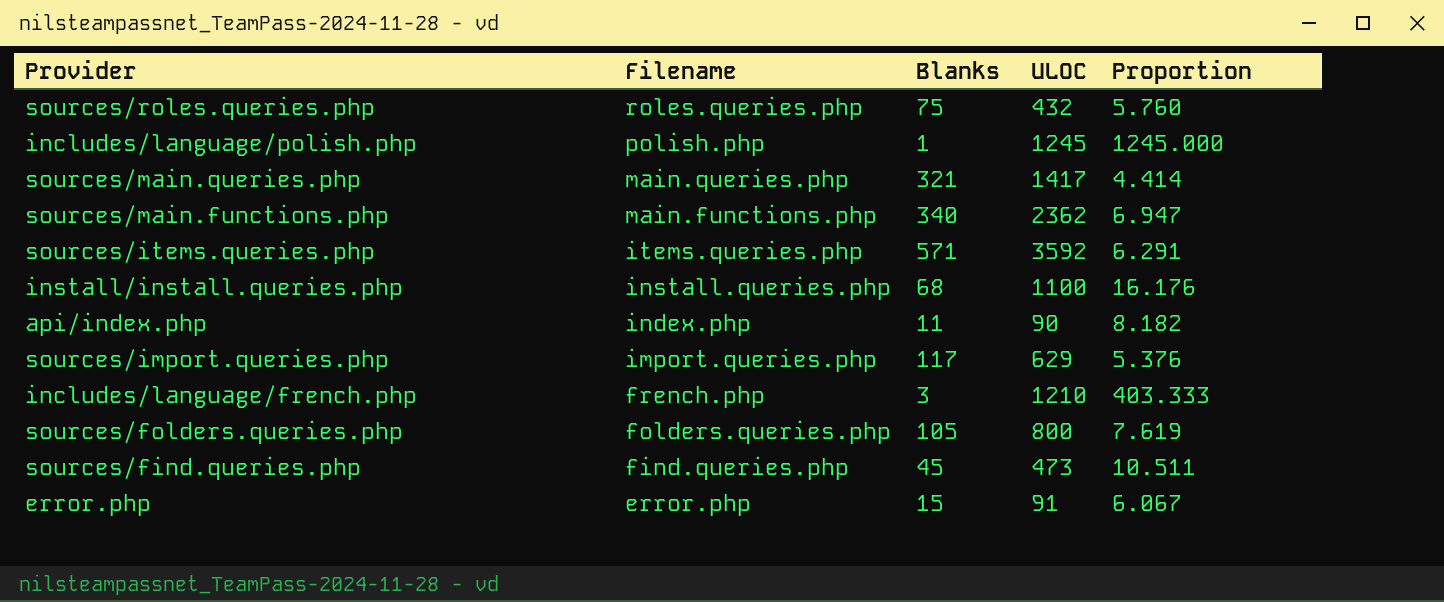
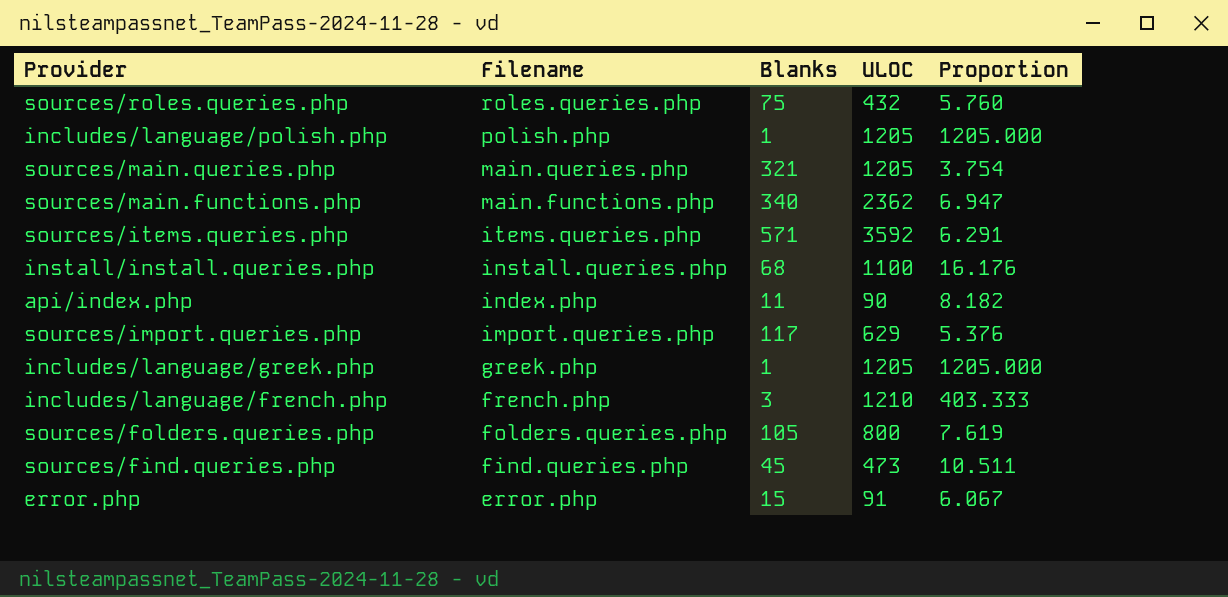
includes/language/polish.php | ULOC: 1245 -> 1205
includes/language/polish.php | Proportion: 1245.000 -> 1205.000
sources/main.queries.php | ULOC: 1417 -> 1205
sources/main.queries.php | Proportion: 4.414 -> 3.754
row includes/language/greek.php: none -> greek.php | 1 | 1205 | 1205.000

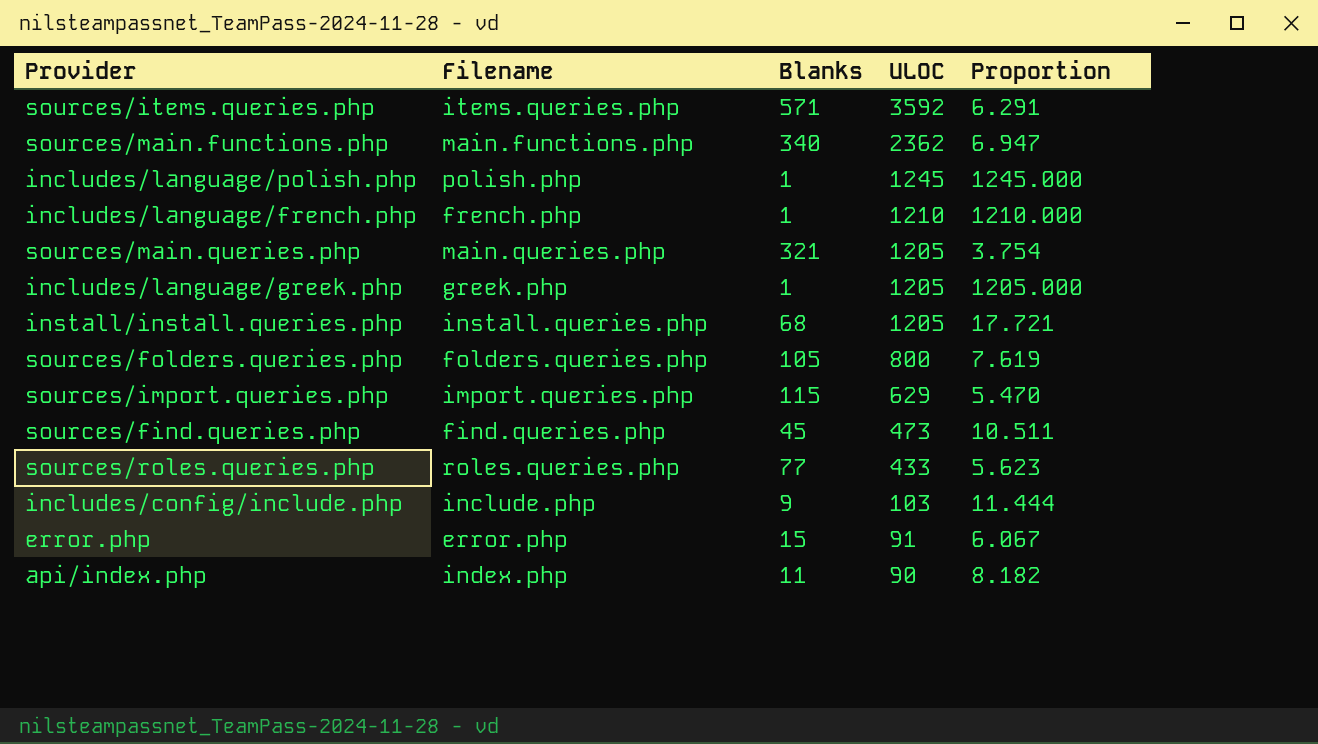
row order: Filename descending -> ULOC descending
includes/language/polish.php | ULOC: 1205 -> 1245
includes/language/polish.php | Proportion: 1205.000 -> 1245.000
includes/language/french.php | Blanks: 3 -> 1
includes/language/french.php | Proportion: 403.333 -> 1210.000
install/install.queries.php | ULOC: 1100 -> 1205
install/install.queries.php | Proportion: 16.176 -> 17.721
sources/import.queries.php | Blanks: 117 -> 115
sources/import.queries.php | Proportion: 5.376 -> 5.470
sources/roles.queries.php | Blanks: 75 -> 77
sources/roles.queries.php | ULOC: 432 -> 433
sources/roles.queries.php | Proportion: 5.760 -> 5.623
row includes/config/include.php: none -> include.php | 9 | 103 | 11.444

